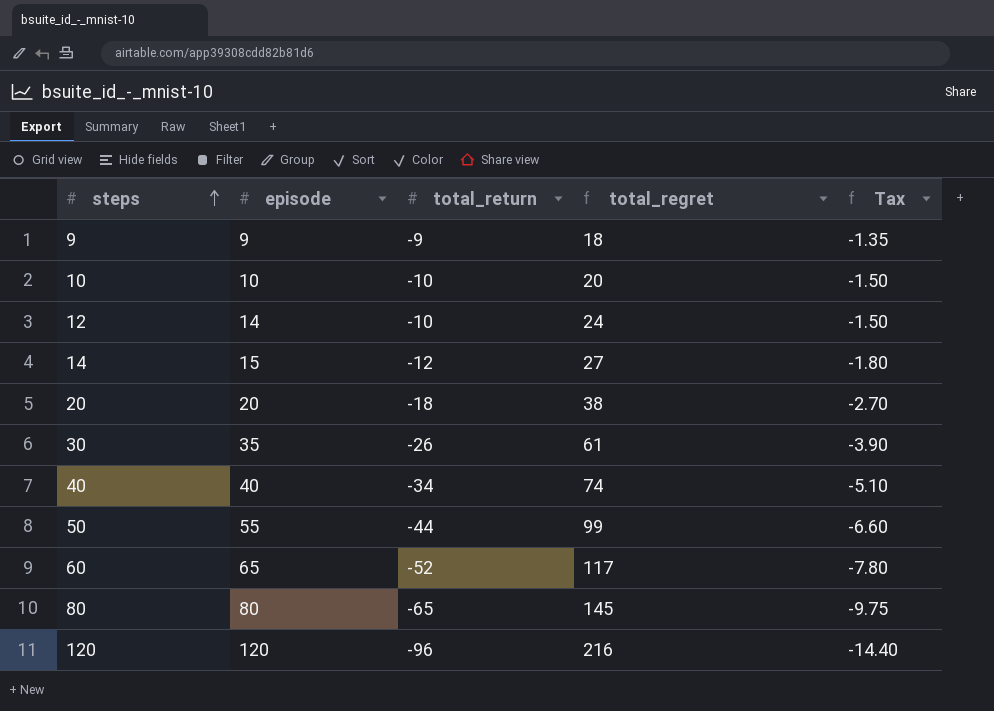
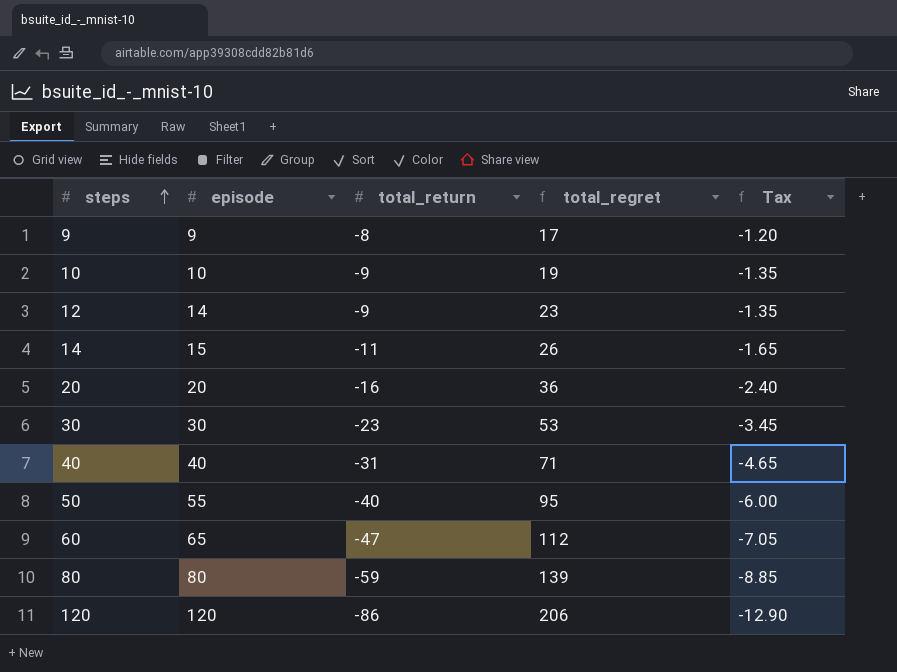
9 | total_return: -9 -> -8
9 | total_regret: 18 -> 17
9 | Tax: -1.35 -> -1.20
10 | total_return: -10 -> -9
10 | total_regret: 20 -> 19
10 | Tax: -1.50 -> -1.35
12 | total_return: -10 -> -9
12 | total_regret: 24 -> 23
12 | Tax: -1.50 -> -1.35
14 | total_return: -12 -> -11
14 | total_regret: 27 -> 26
14 | Tax: -1.80 -> -1.65
20 | total_return: -18 -> -16
20 | total_regret: 38 -> 36
20 | Tax: -2.70 -> -2.40
30 | episode: 35 -> 30
30 | total_return: -26 -> -23
30 | total_regret: 61 -> 53
30 | Tax: -3.90 -> -3.45
40 | total_return: -34 -> -31
40 | total_regret: 74 -> 71
40 | Tax: -5.10 -> -4.65
50 | total_return: -44 -> -40
50 | total_regret: 99 -> 95
50 | Tax: -6.60 -> -6.00
60 | total_return: -52 -> -47
60 | total_regret: 117 -> 112
60 | Tax: -7.80 -> -7.05
80 | total_return: -65 -> -59
80 | total_regret: 145 -> 139
80 | Tax: -9.75 -> -8.85
120 | total_return: -96 -> -86
120 | total_regret: 216 -> 206
120 | Tax: -14.40 -> -12.90

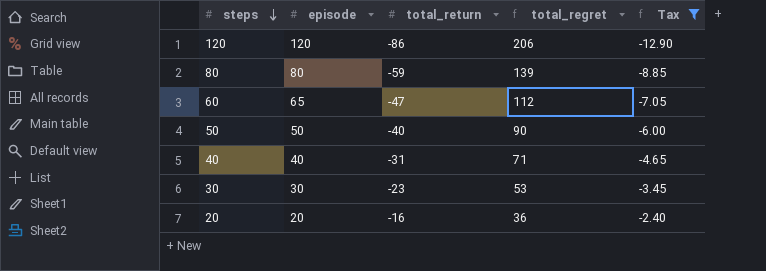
filter: none -> Tax <= -2.40
row order: steps ascending -> steps descending
50 | episode: 55 -> 50
50 | total_regret: 95 -> 90

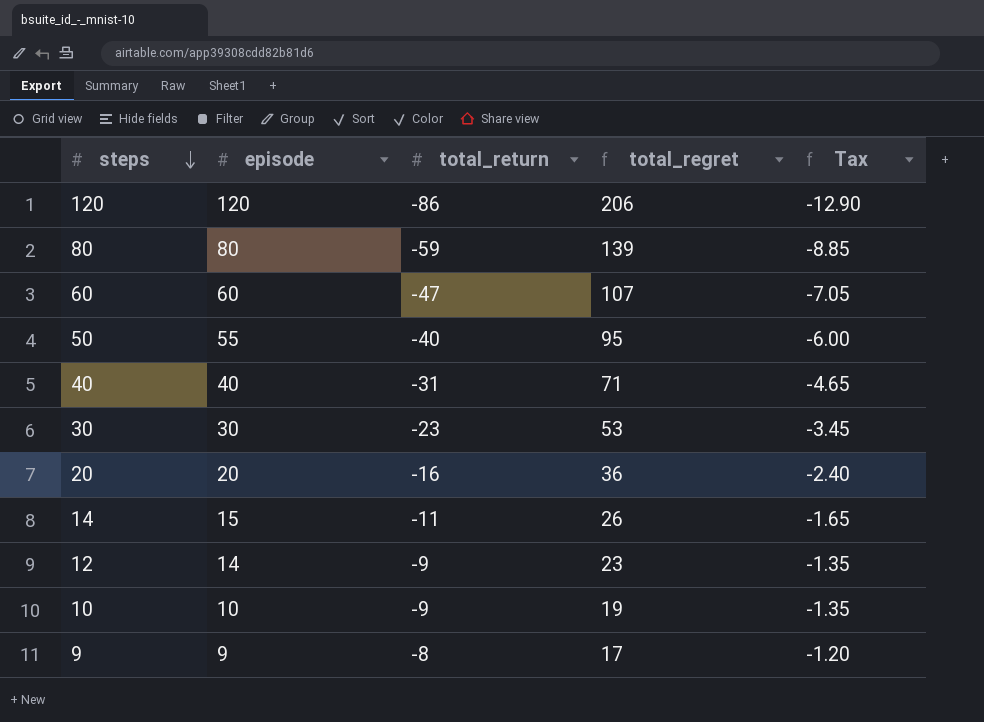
filter: Tax <= -2.40 -> none
60 | episode: 65 -> 60
60 | total_regret: 112 -> 107
50 | episode: 50 -> 55
50 | total_regret: 90 -> 95

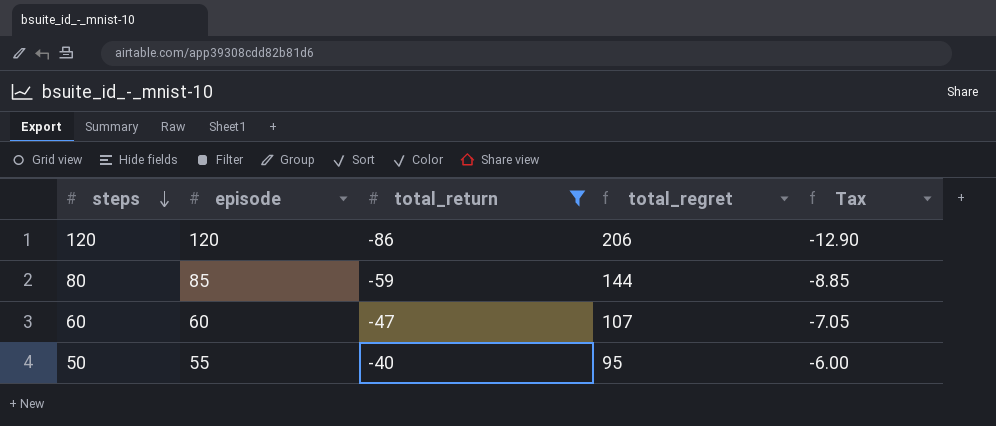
filter: none -> total_return <= -40
80 | episode: 80 -> 85
80 | total_regret: 139 -> 144

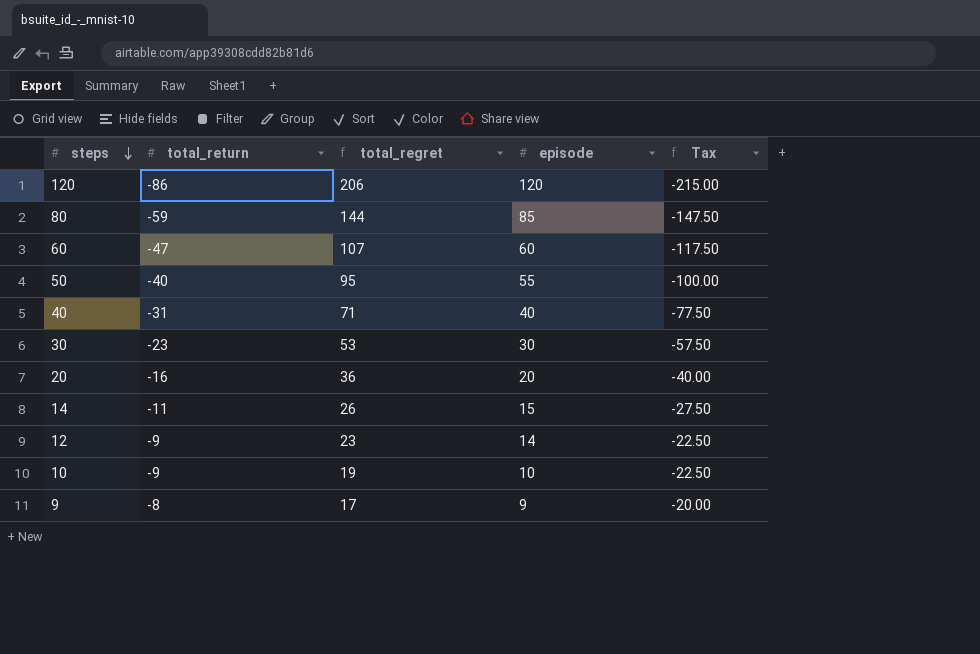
filter: total_return <= -40 -> none
column episode | position: 2 -> 4
column Tax | formula: [total_return] * 0.15 -> [total_return] * 2.5

